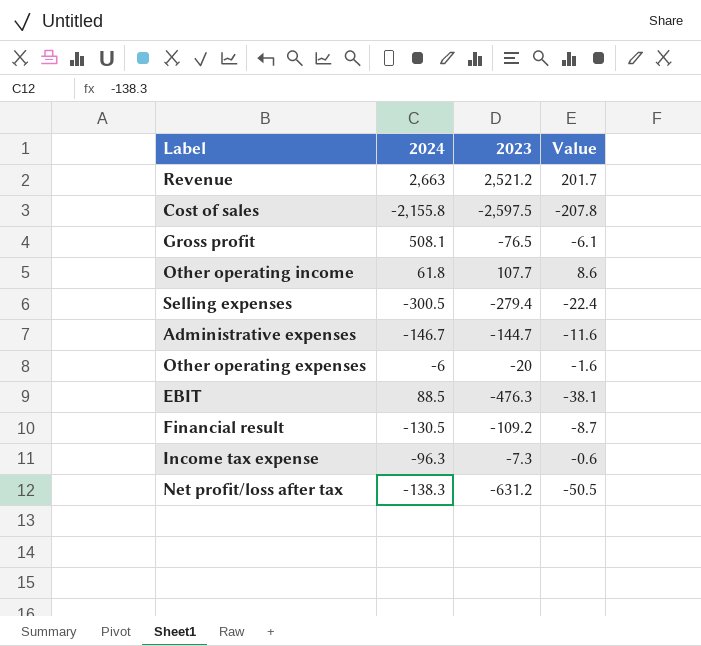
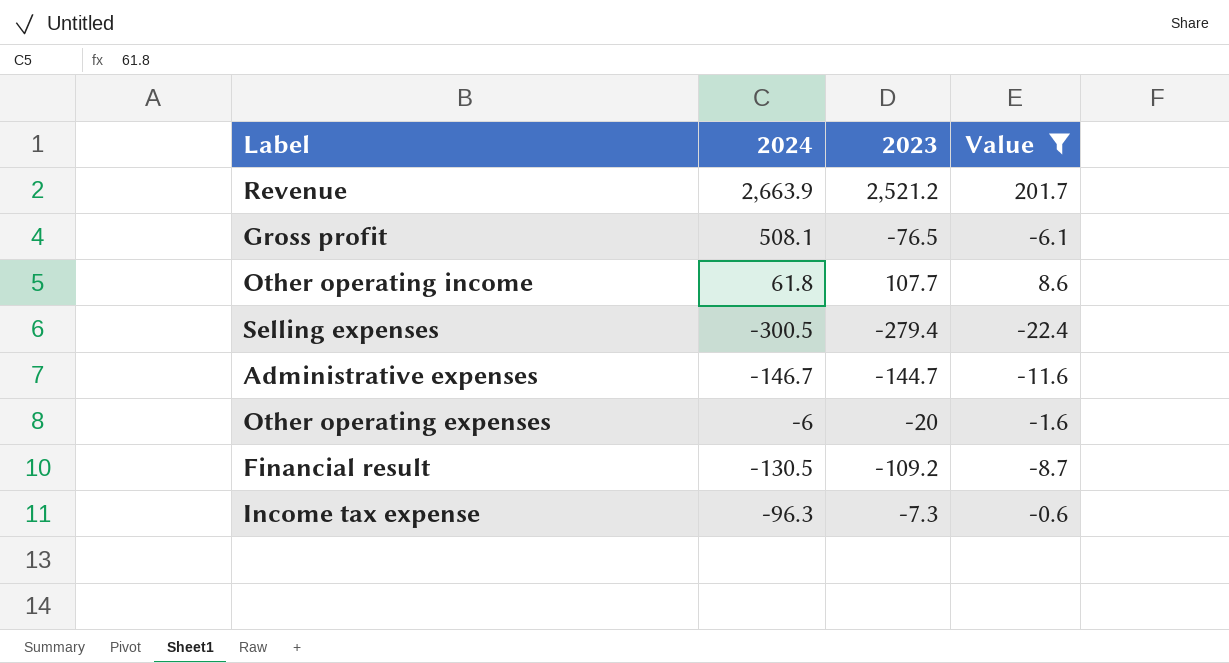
filter: none -> Value >= -22.4
Revenue | 2024: 2,663 -> 2,663.9

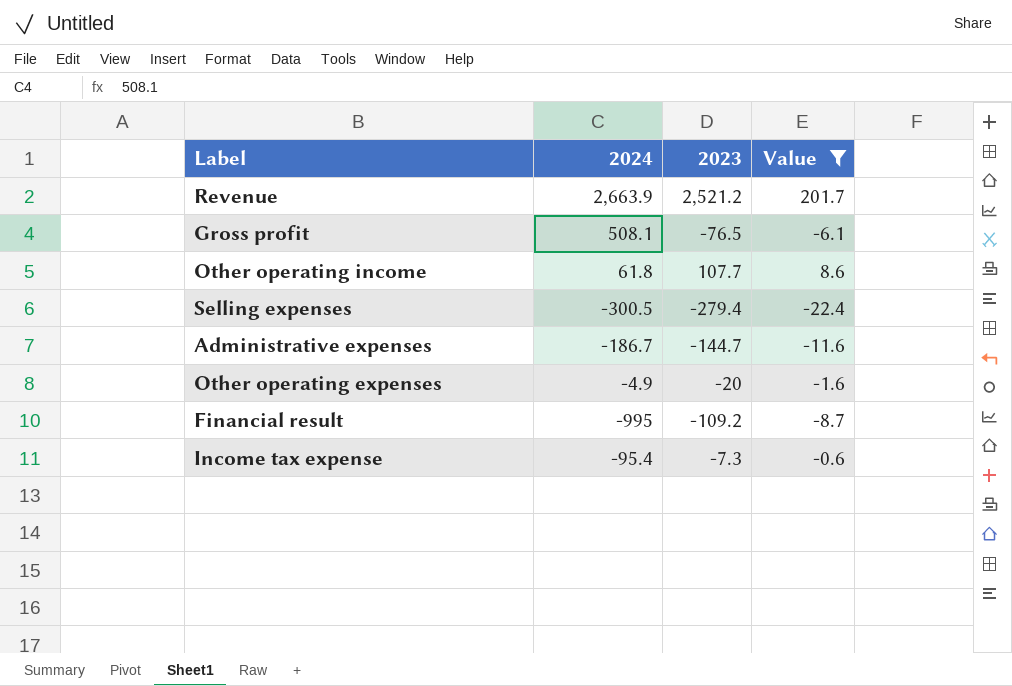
Administrative expenses | 2024: -146.7 -> -186.7
Other operating expenses | 2024: -6 -> -4.9
Financial result | 2024: -130.5 -> -995
Income tax expense | 2024: -96.3 -> -95.4

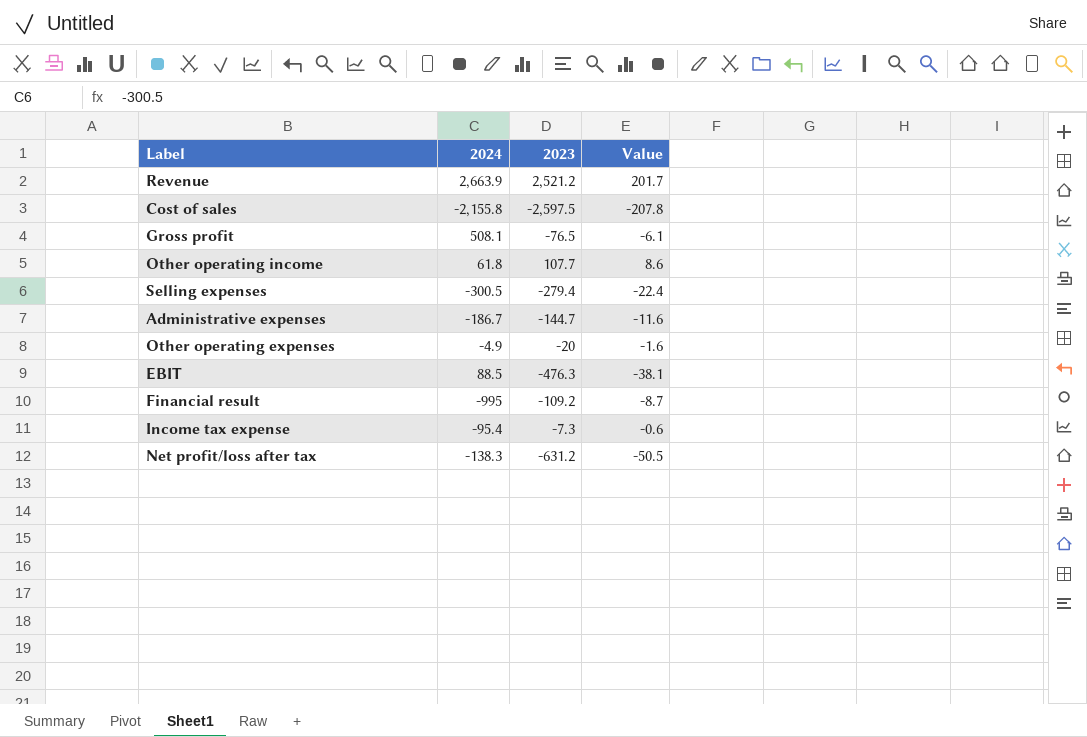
filter: Value >= -22.4 -> none

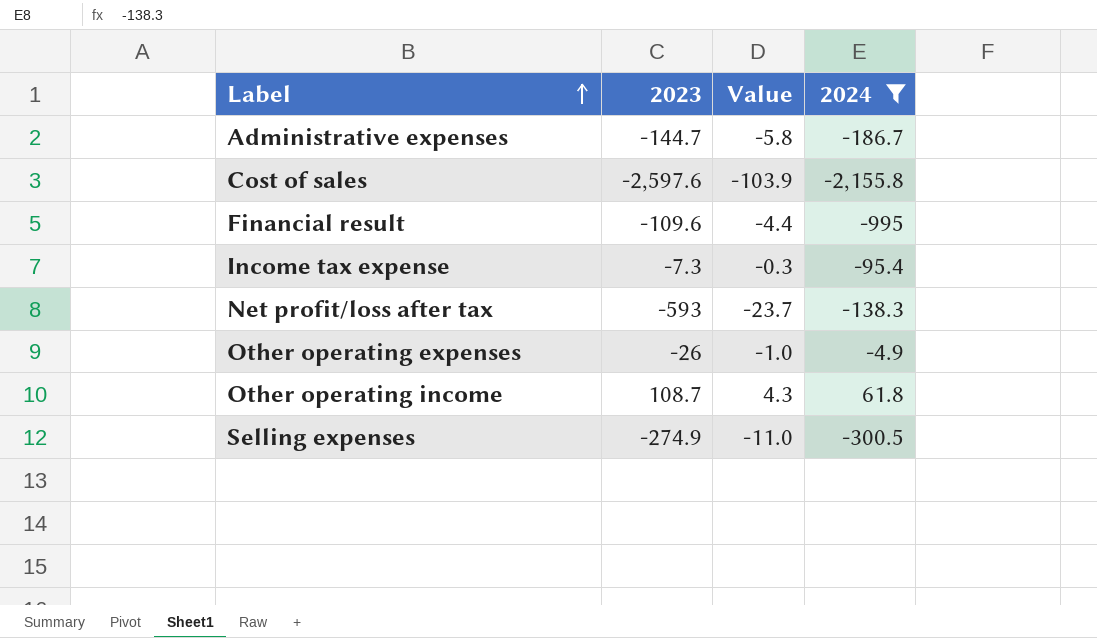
filter: none -> 2024 <= 61.8
row order: none -> Label ascending
column Value | formula: [2023] * 0.08 -> [2023] * 0.04
column 2024 | position: 2 -> 4
Cost of sales | 2023: -2,597.5 -> -2,597.6
Financial result | 2023: -109.2 -> -109.6
Net profit/loss after tax | 2023: -631.2 -> -593
Other operating expenses | 2023: -20 -> -26
Other operating income | 2023: 107.7 -> 108.7
Selling expenses | 2023: -279.4 -> -274.9

